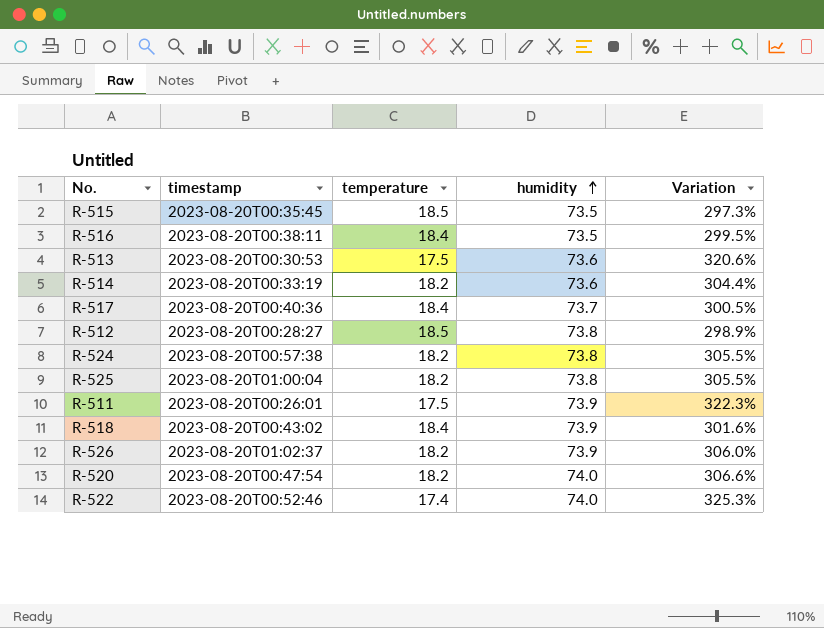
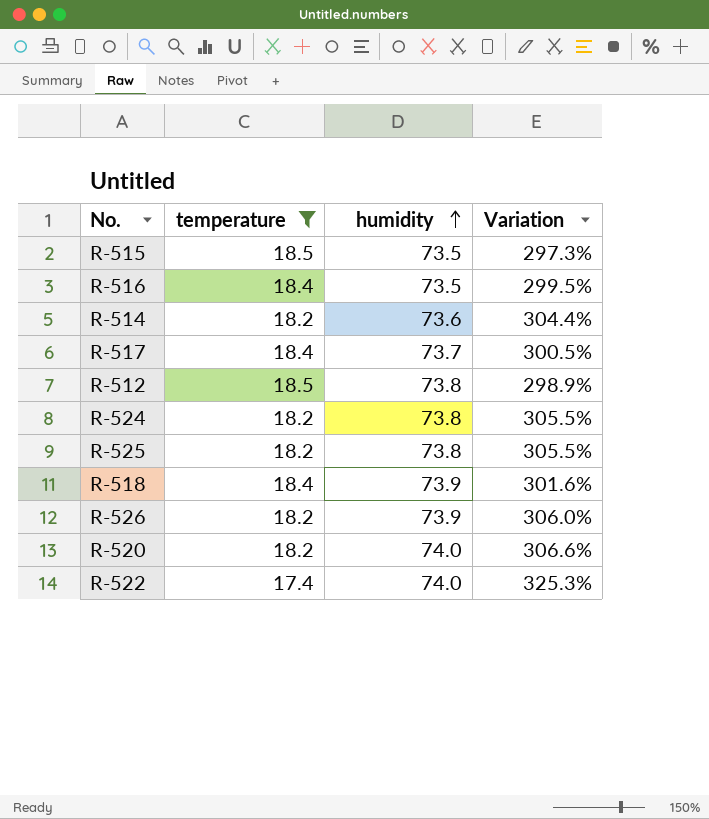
filter: none -> temperature != 17.5
column timestamp | position: 2 -> none

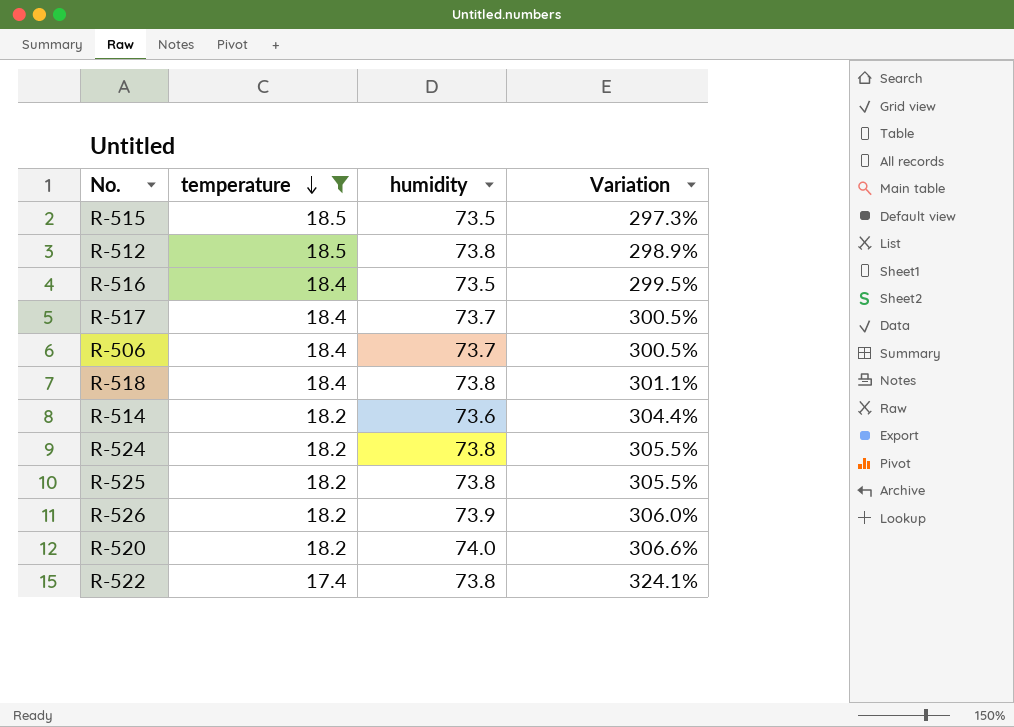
row order: humidity ascending -> temperature descending
row R-506: none -> 18.4 | 73.7 | 300.5%
R-518 | humidity: 73.9 -> 73.8
R-518 | Variation: 301.6% -> 301.1%
R-522 | humidity: 74.0 -> 73.8
R-522 | Variation: 325.3% -> 324.1%

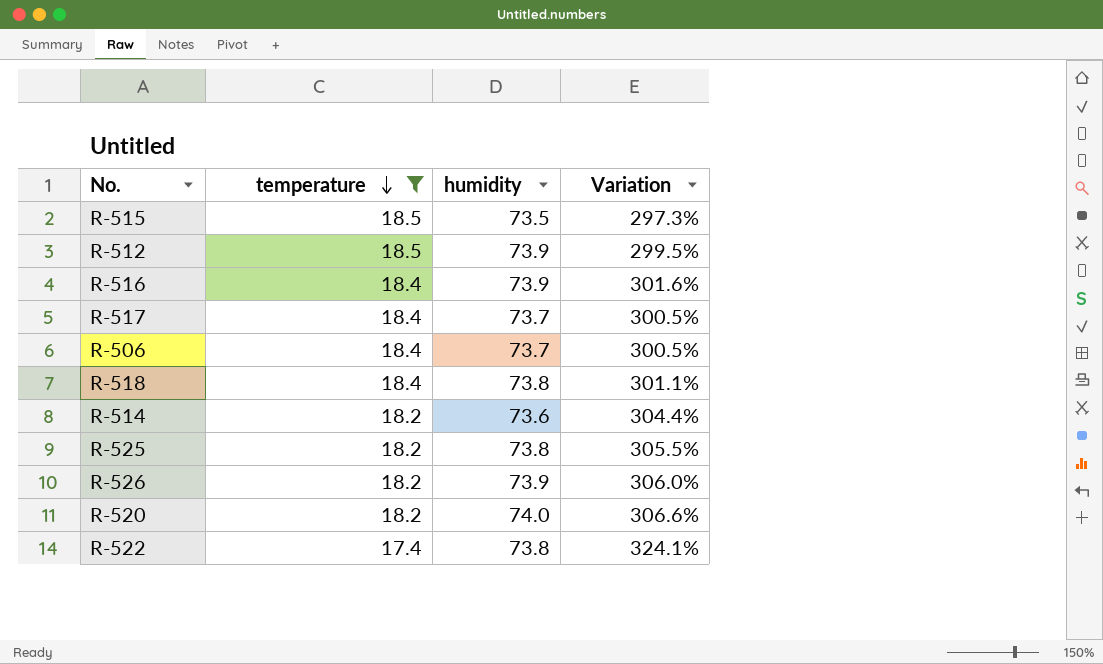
row R-524: 18.2 | 73.8 | 305.5% -> none
R-512 | humidity: 73.8 -> 73.9
R-512 | Variation: 298.9% -> 299.5%
R-516 | humidity: 73.5 -> 73.9
R-516 | Variation: 299.5% -> 301.6%

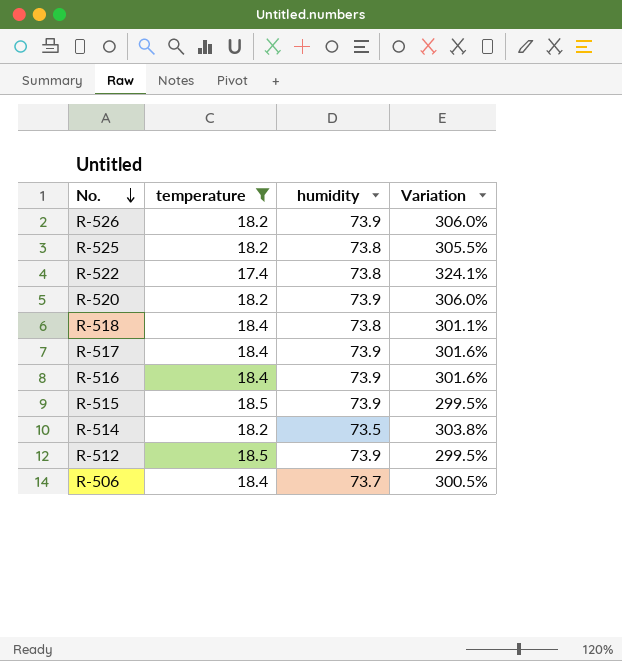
row order: temperature descending -> No. descending
R-520 | humidity: 74.0 -> 73.9
R-520 | Variation: 306.6% -> 306.0%
R-517 | humidity: 73.7 -> 73.9
R-517 | Variation: 300.5% -> 301.6%
R-515 | humidity: 73.5 -> 73.9
R-515 | Variation: 297.3% -> 299.5%
R-514 | humidity: 73.6 -> 73.5
R-514 | Variation: 304.4% -> 303.8%

